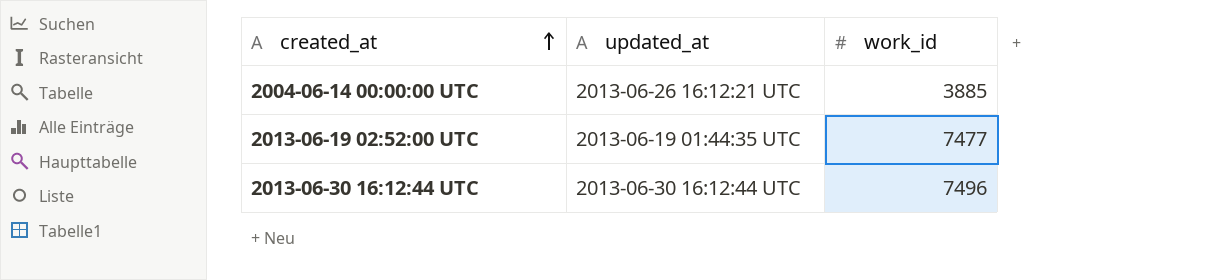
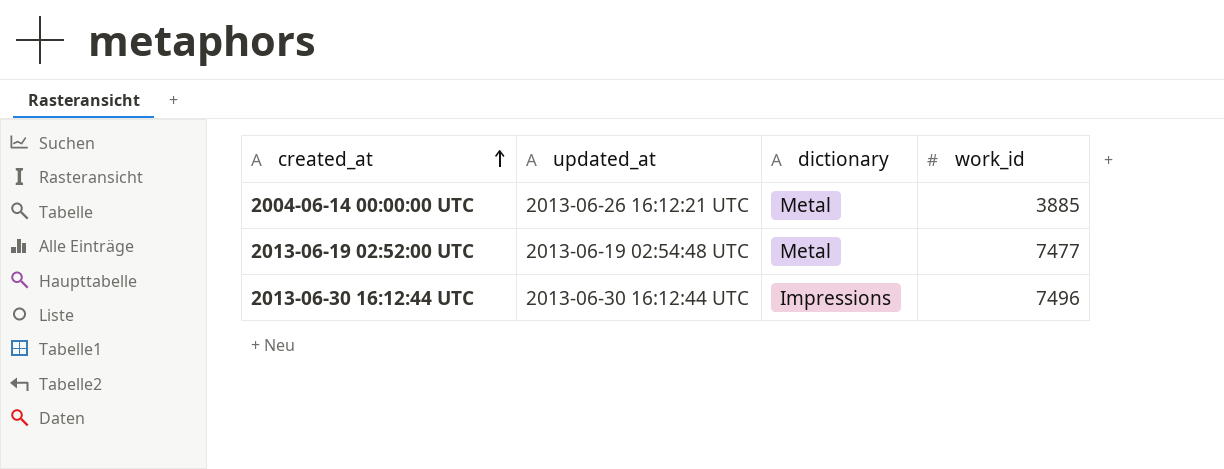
column dictionary | position: none -> 3
2013-06-19 02:52:00 UTC | updated_at: 2013-06-19 01:44:35 UTC -> 2013-06-19 02:54:48 UTC

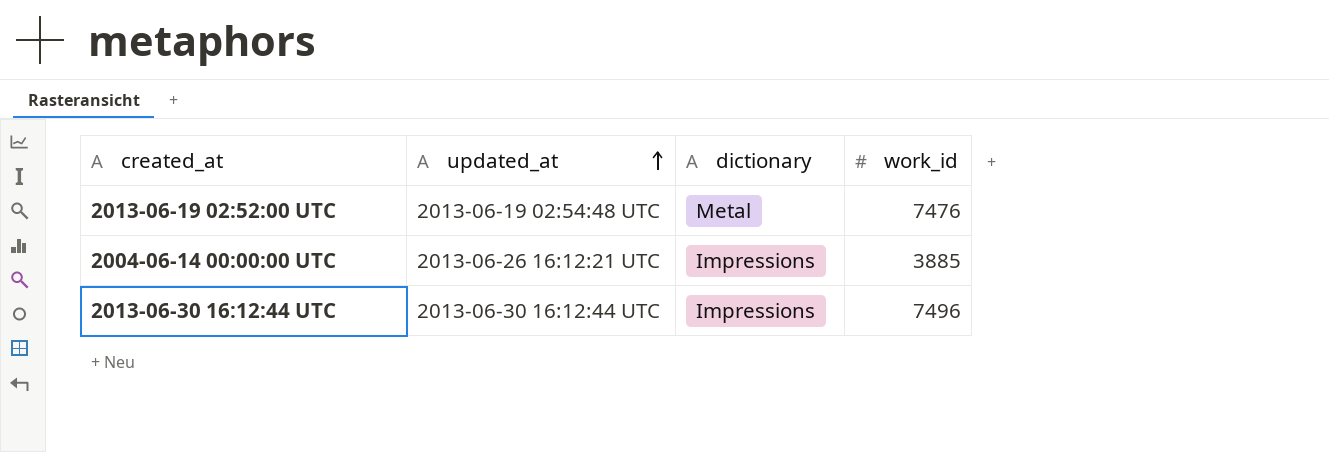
row order: created_at ascending -> updated_at ascending
2013-06-19 02:52:00 UTC | work_id: 7477 -> 7476
2004-06-14 00:00:00 UTC | dictionary: Metal -> Impressions

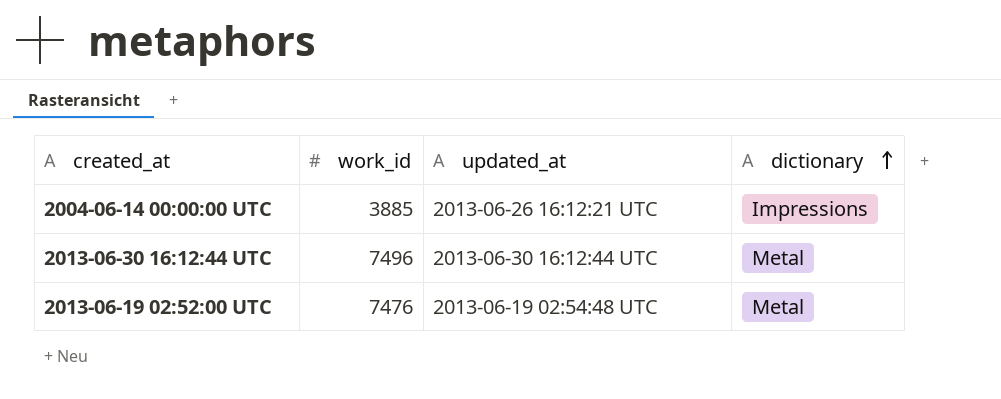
row order: updated_at ascending -> dictionary ascending
column work_id | position: 4 -> 2
2013-06-30 16:12:44 UTC | dictionary: Impressions -> Metal

